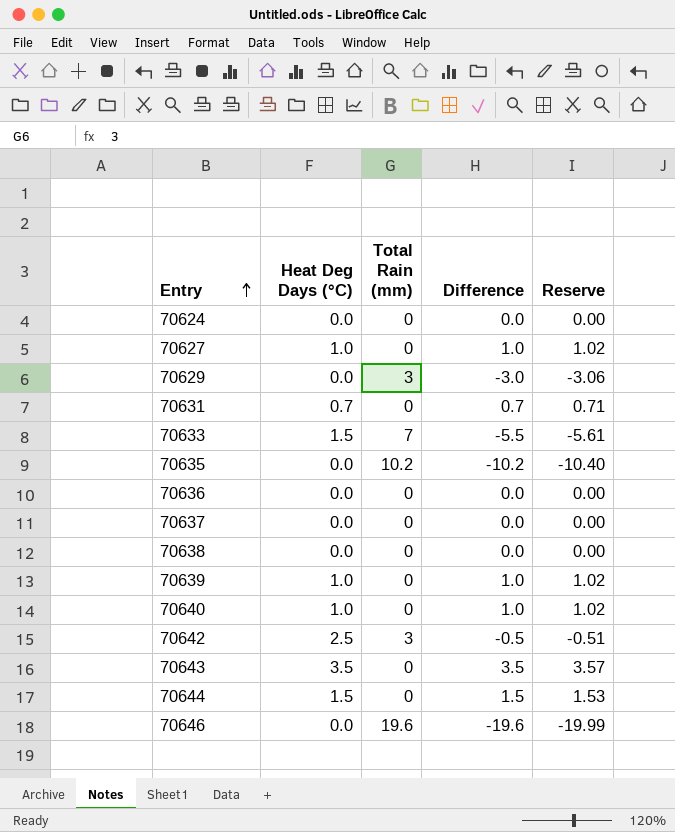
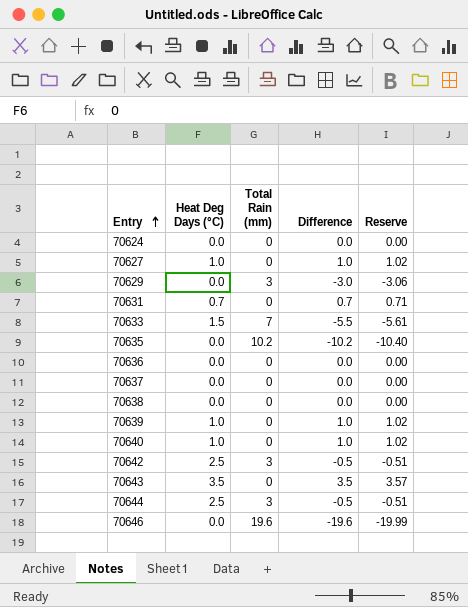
70644 | Heat Deg Days (°C): 1.5 -> 2.5
70644 | Total Rain (mm): 0 -> 3
70644 | Difference: 1.5 -> -0.5
70644 | Reserve: 1.53 -> -0.51

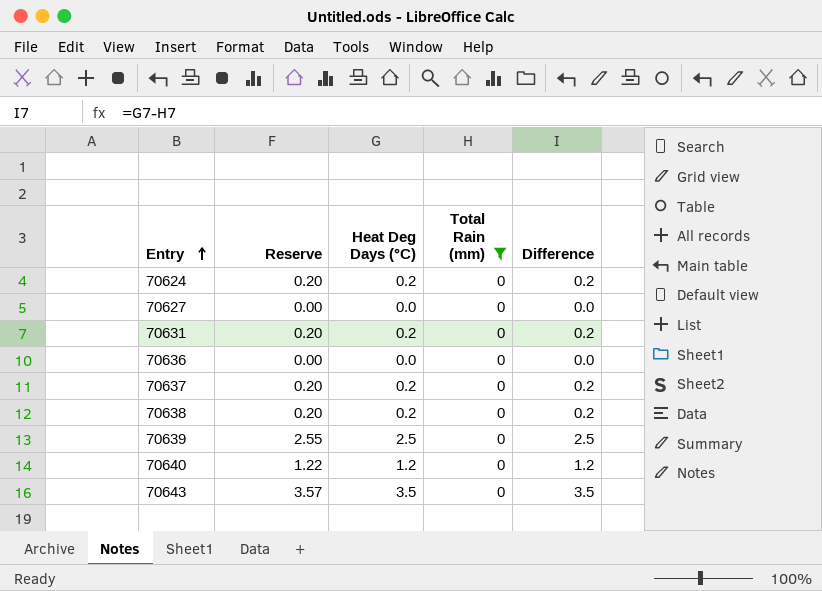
filter: none -> Total Rain (mm) = 0
column Reserve | position: 5 -> 2
70624 | Reserve: 0.00 -> 0.20
70624 | Heat Deg Days (°C): 0.0 -> 0.2
70624 | Difference: 0.0 -> 0.2
70627 | Reserve: 1.02 -> 0.00
70627 | Heat Deg Days (°C): 1.0 -> 0.0
70627 | Difference: 1.0 -> 0.0
70631 | Reserve: 0.71 -> 0.20
70631 | Heat Deg Days (°C): 0.7 -> 0.2
70631 | Difference: 0.7 -> 0.2
70637 | Reserve: 0.00 -> 0.20
70637 | Heat Deg Days (°C): 0.0 -> 0.2
70637 | Difference: 0.0 -> 0.2
70638 | Reserve: 0.00 -> 0.20
70638 | Heat Deg Days (°C): 0.0 -> 0.2
70638 | Difference: 0.0 -> 0.2
70639 | Reserve: 1.02 -> 2.55
70639 | Heat Deg Days (°C): 1.0 -> 2.5
70639 | Difference: 1.0 -> 2.5
70640 | Reserve: 1.02 -> 1.22
70640 | Heat Deg Days (°C): 1.0 -> 1.2
70640 | Difference: 1.0 -> 1.2

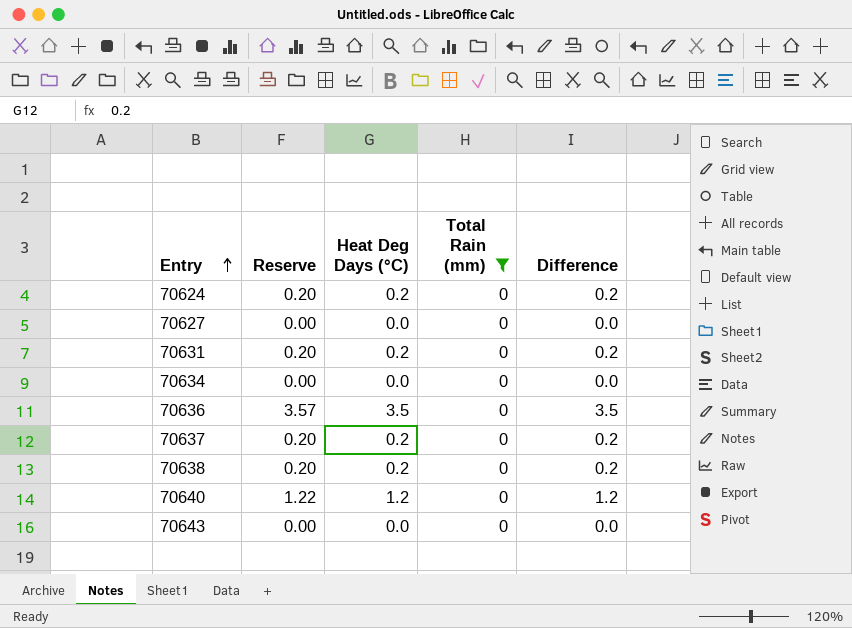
row 70639: 2.55 | 2.5 | 0 | 2.5 -> none
row 70634: none -> 0.00 | 0.0 | 0 | 0.0
70636 | Reserve: 0.00 -> 3.57
70636 | Heat Deg Days (°C): 0.0 -> 3.5
70636 | Difference: 0.0 -> 3.5
70643 | Reserve: 3.57 -> 0.00
70643 | Heat Deg Days (°C): 3.5 -> 0.0
70643 | Difference: 3.5 -> 0.0

